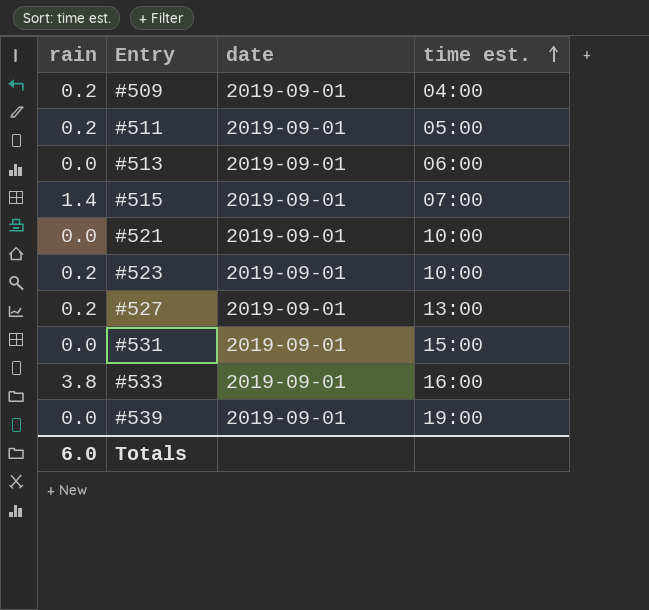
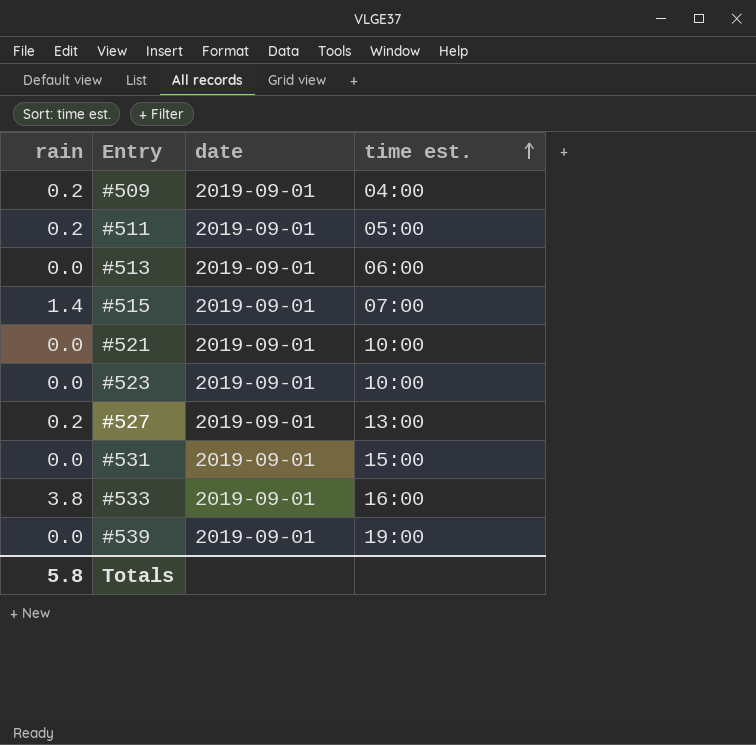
#523 | rain: 0.2 -> 0.0
Totals | rain: 6.0 -> 5.8

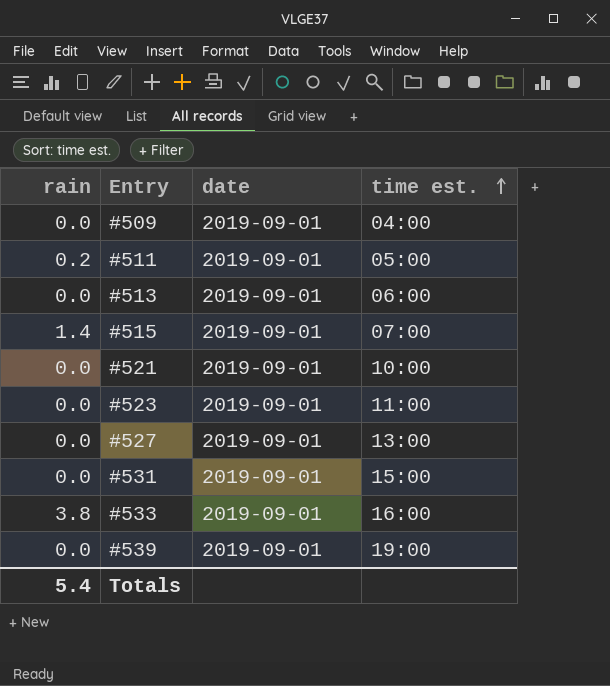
#509 | rain: 0.2 -> 0.0
#523 | time est.: 10:00 -> 11:00
#527 | rain: 0.2 -> 0.0
Totals | rain: 5.8 -> 5.4

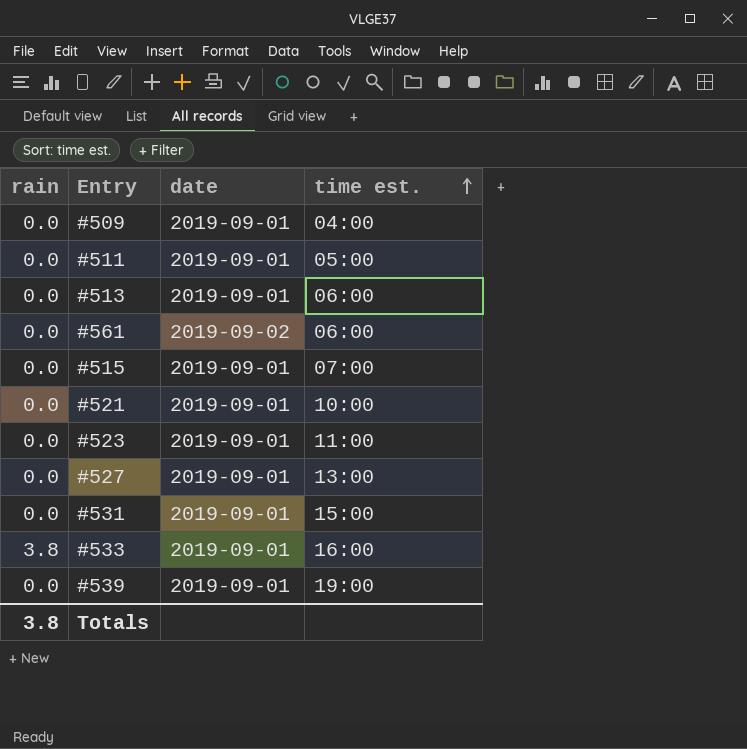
#511 | rain: 0.2 -> 0.0
row #561: none -> 0.0 | 2019-09-02 | 06:00
#515 | rain: 1.4 -> 0.0
Totals | rain: 5.4 -> 3.8

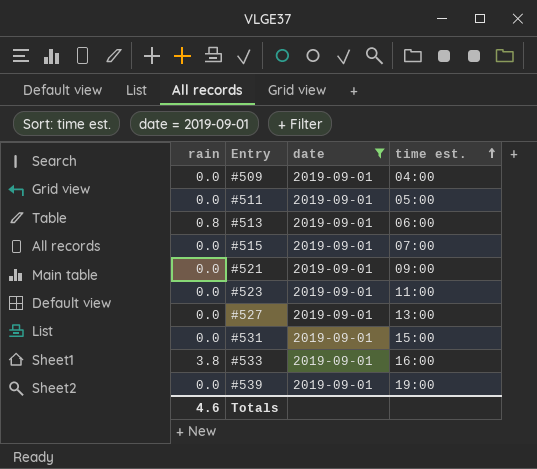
filter: none -> date = 2019-09-01
#513 | rain: 0.0 -> 0.8
#521 | time est.: 10:00 -> 09:00
Totals | rain: 3.8 -> 4.6

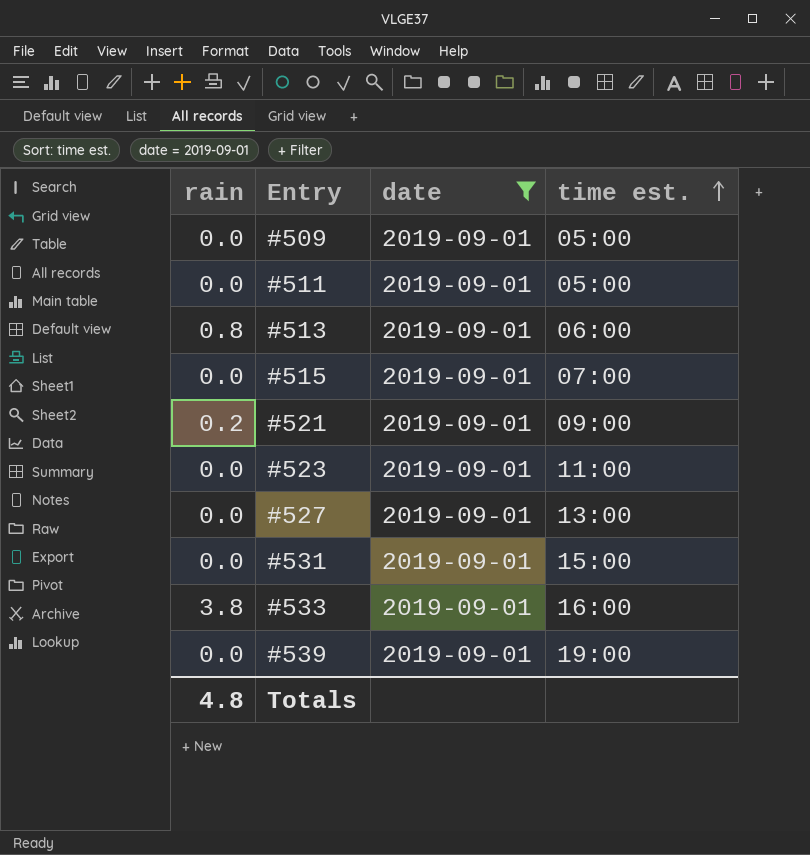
#509 | time est.: 04:00 -> 05:00
#521 | rain: 0.0 -> 0.2
Totals | rain: 4.6 -> 4.8

